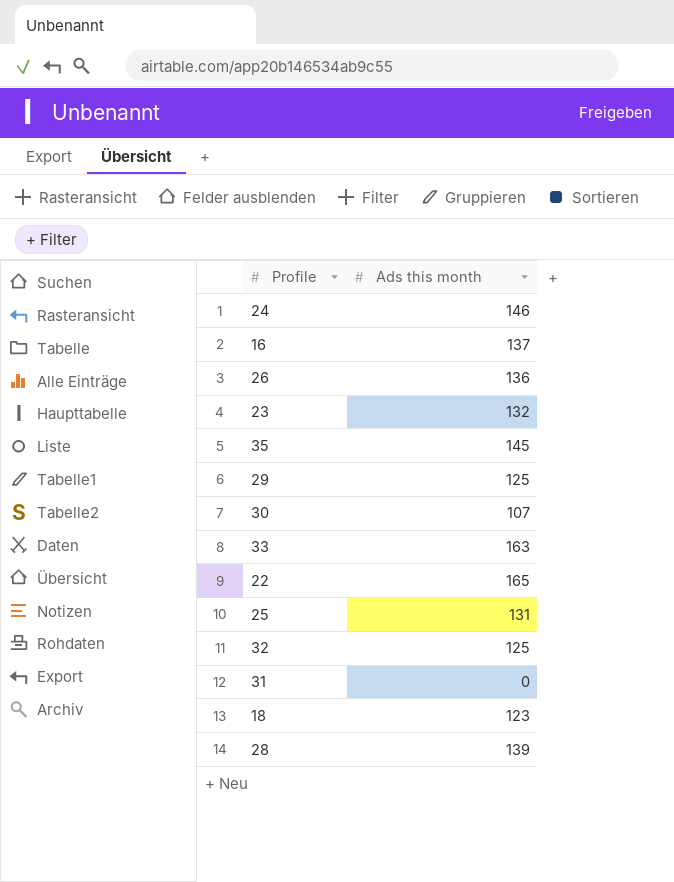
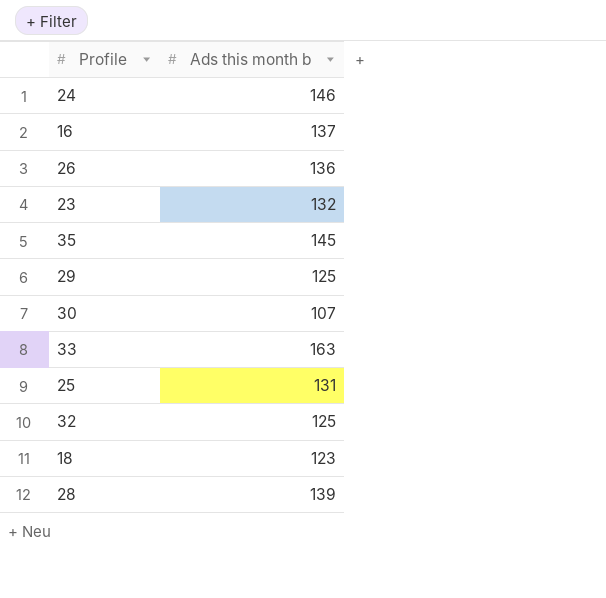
column name: Ads this month -> Ads this month b
row 22: 165 -> none
row 31: 0 -> none

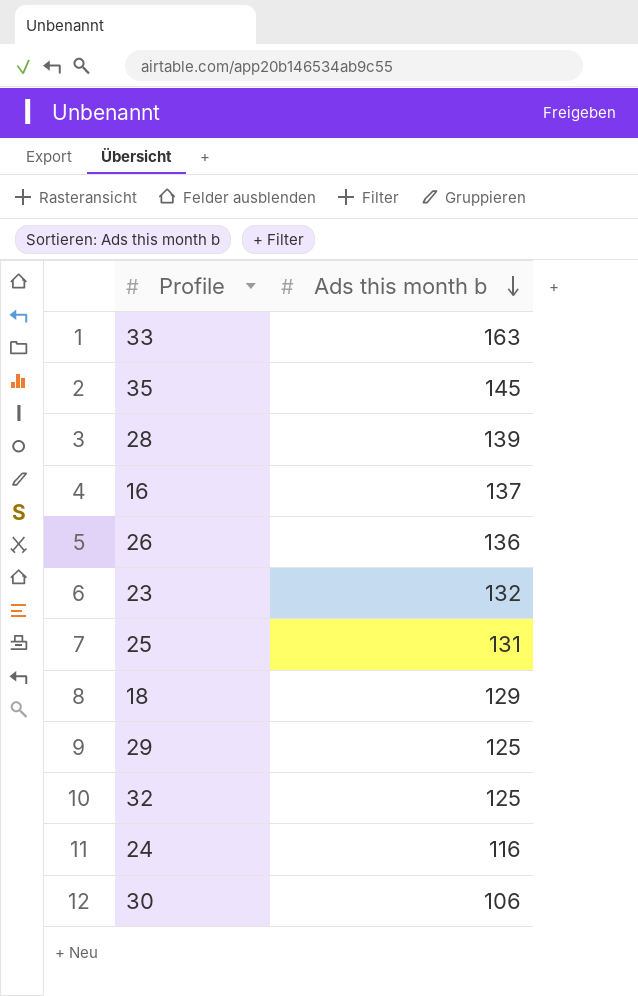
row order: none -> Ads this month b descending
18 | Ads this month b: 123 -> 129
24 | Ads this month b: 146 -> 116
30 | Ads this month b: 107 -> 106

